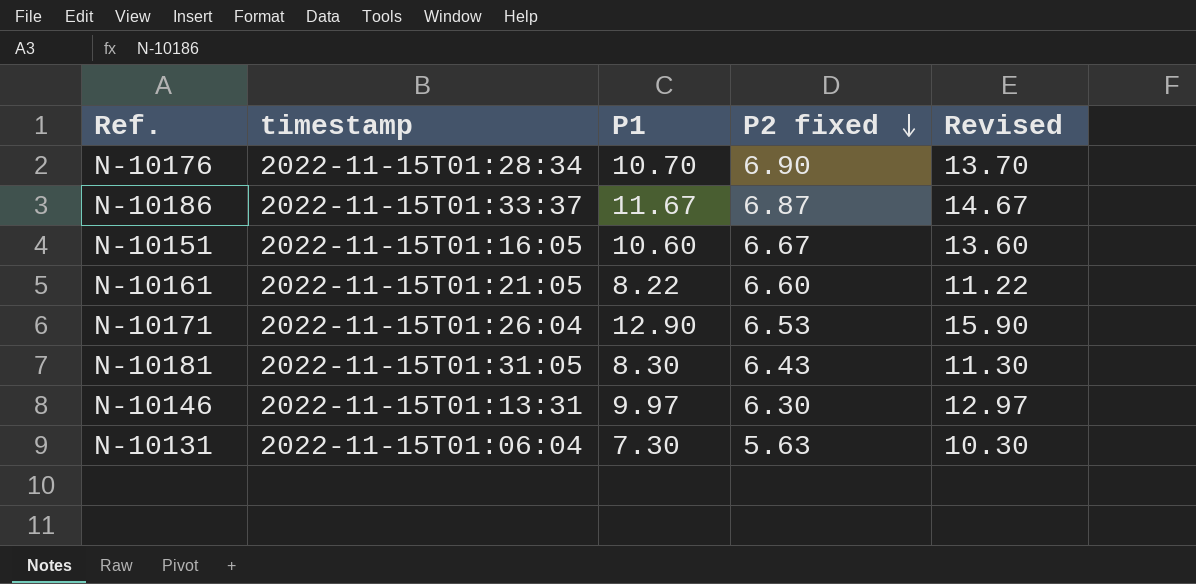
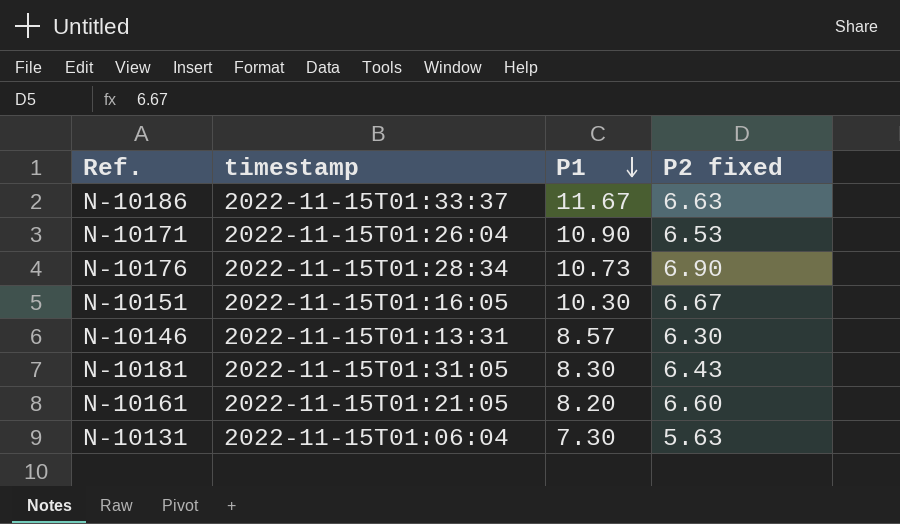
row order: P2 fixed descending -> P1 descending
column Revised | formula: [P1] + 3 -> none
N-10186 | P2 fixed: 6.87 -> 6.63
N-10171 | P1: 12.90 -> 10.90
N-10176 | P1: 10.70 -> 10.73
N-10151 | P1: 10.60 -> 10.30
N-10146 | P1: 9.97 -> 8.57
N-10161 | P1: 8.22 -> 8.20

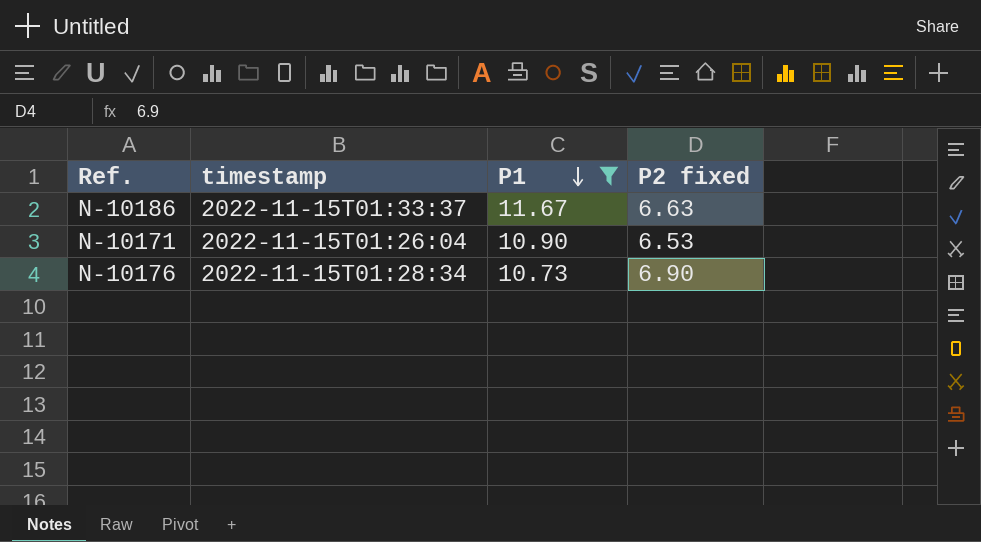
filter: none -> P1 >= 10.73

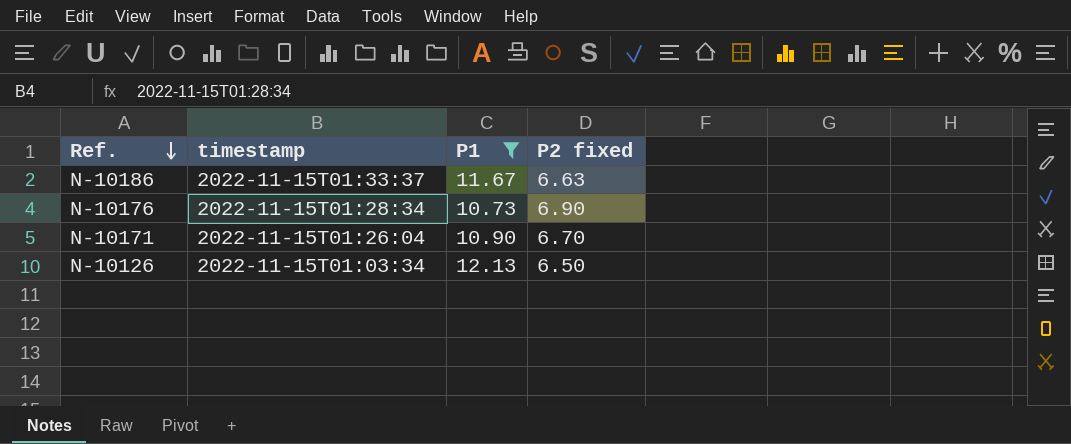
row order: P1 descending -> Ref. descending
N-10171 | P2 fixed: 6.53 -> 6.70
row N-10126: none -> 2022-11-15T01:03:34 | 12.13 | 6.50

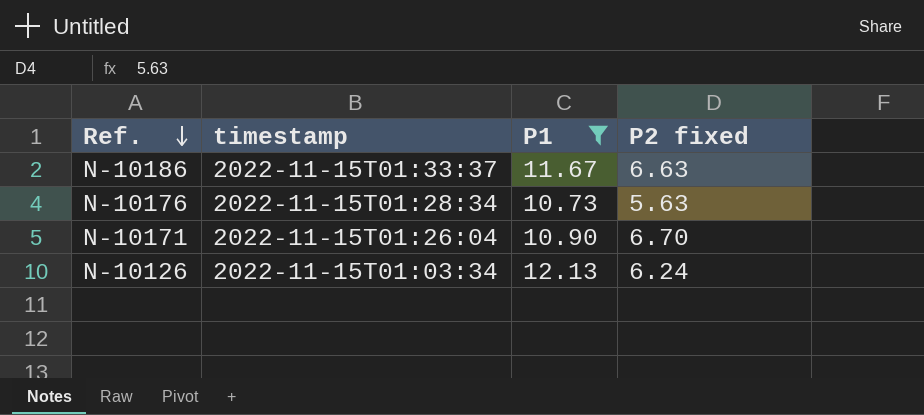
N-10176 | P2 fixed: 6.90 -> 5.63
N-10126 | P2 fixed: 6.50 -> 6.24

